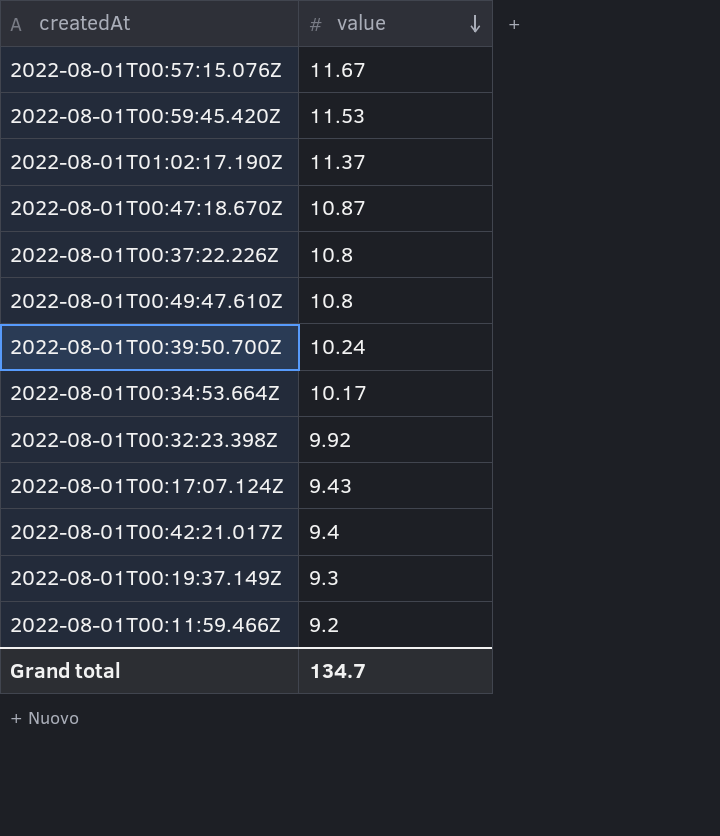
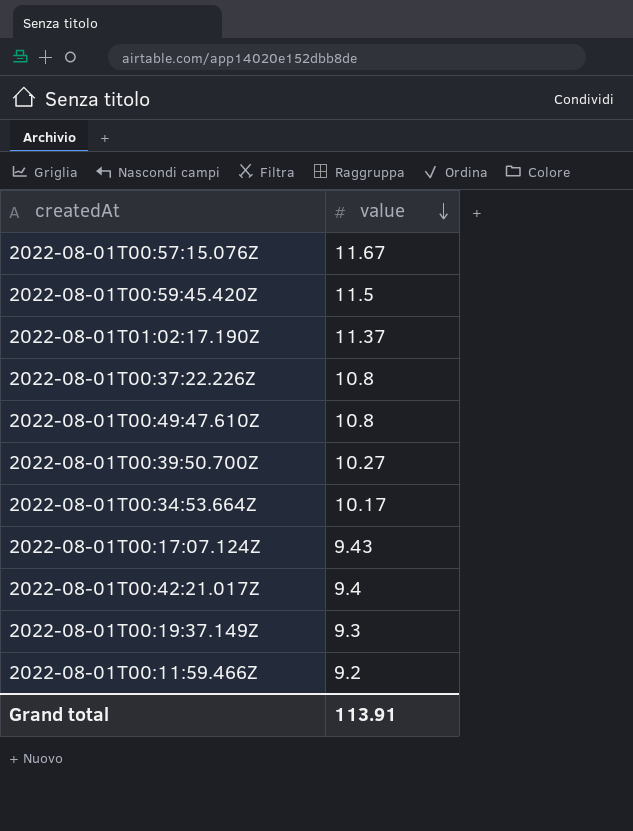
row 2022-08-01T00:47:18.670Z: 10.87 -> none
row 2022-08-01T00:32:23.398Z: 9.92 -> none
2022-08-01T00:59:45.420Z | value: 11.53 -> 11.5
2022-08-01T00:39:50.700Z | value: 10.24 -> 10.27
Grand total | value: 134.7 -> 113.91

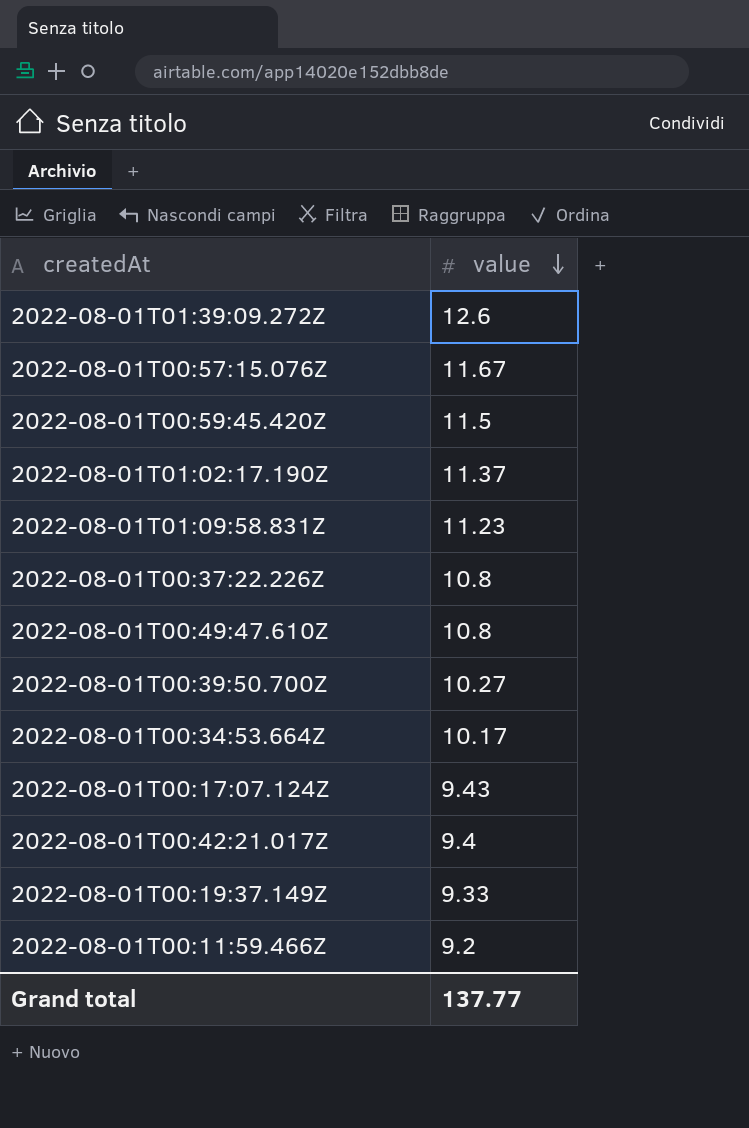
row 2022-08-01T01:39:09.272Z: none -> 12.6
row 2022-08-01T01:09:58.831Z: none -> 11.23
2022-08-01T00:19:37.149Z | value: 9.3 -> 9.33
Grand total | value: 113.91 -> 137.77

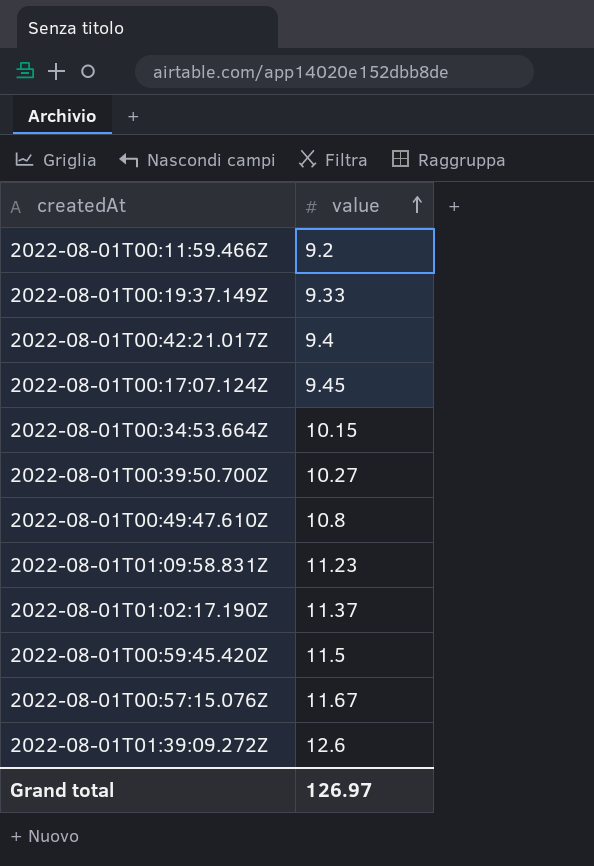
row order: value descending -> value ascending
row 2022-08-01T00:37:22.226Z: 10.8 -> none
2022-08-01T00:17:07.124Z | value: 9.43 -> 9.45
2022-08-01T00:34:53.664Z | value: 10.17 -> 10.15
Grand total | value: 137.77 -> 126.97

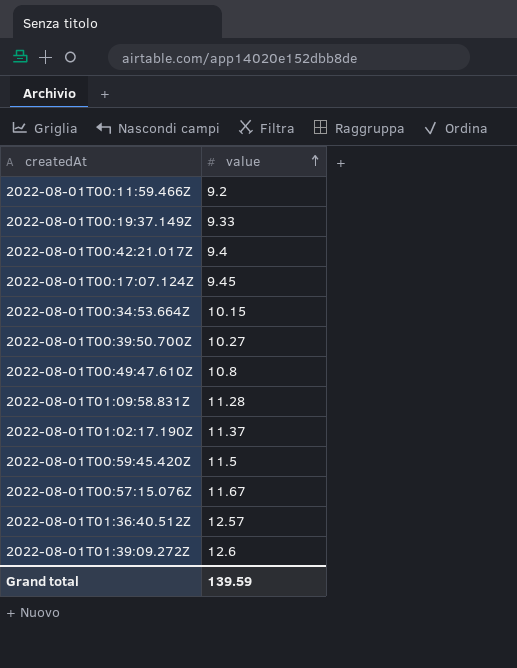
2022-08-01T01:09:58.831Z | value: 11.23 -> 11.28
row 2022-08-01T01:36:40.512Z: none -> 12.57
Grand total | value: 126.97 -> 139.59

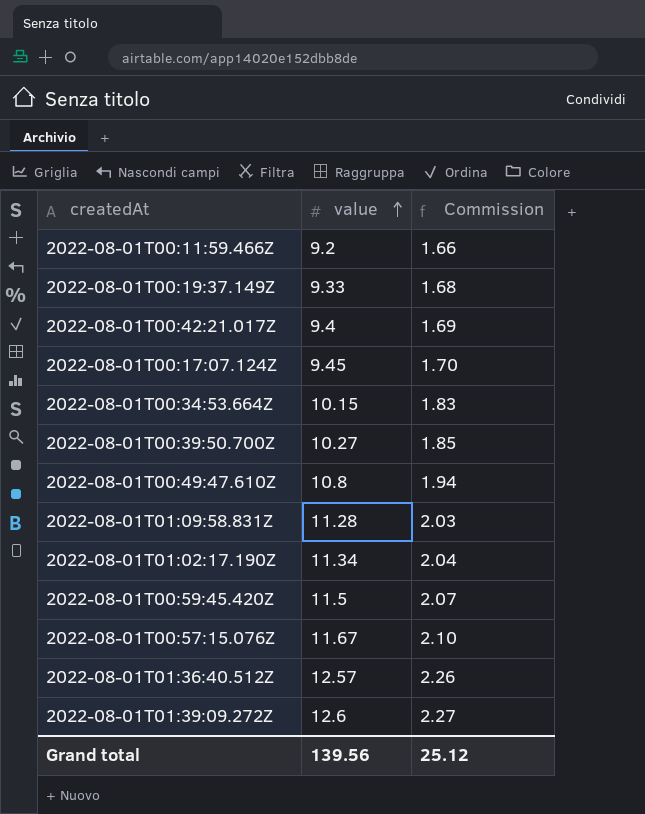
column Commission | formula: none -> [value] * 0.18
2022-08-01T01:02:17.190Z | value: 11.37 -> 11.34
Grand total | value: 139.59 -> 139.56

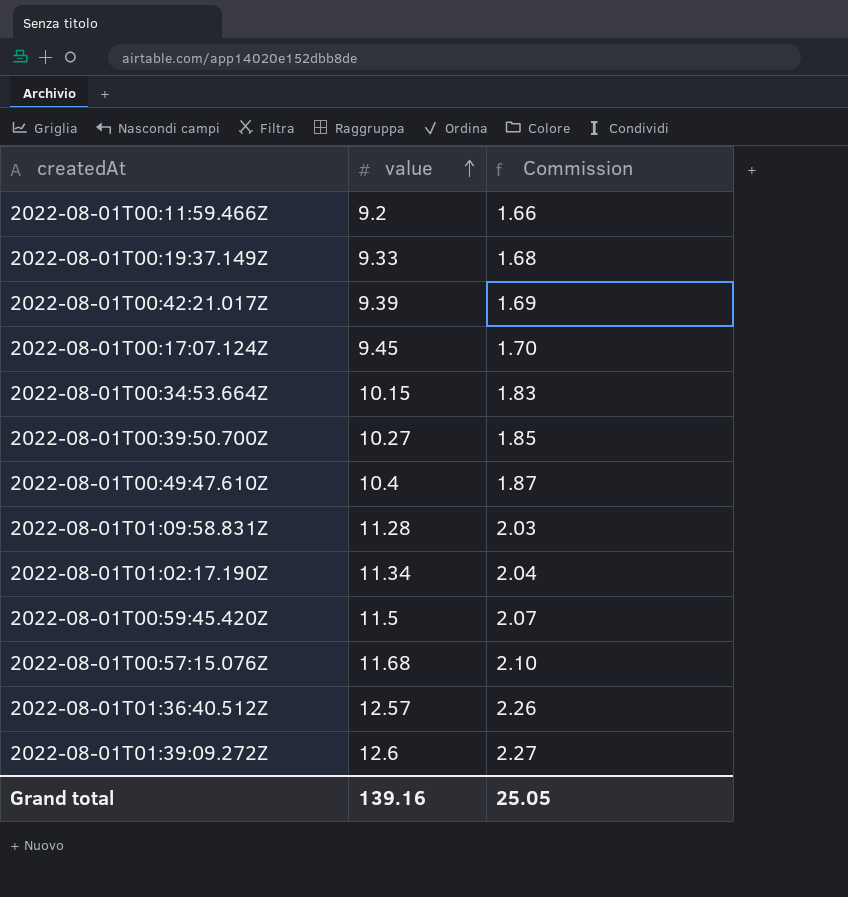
2022-08-01T00:42:21.017Z | value: 9.4 -> 9.39
2022-08-01T00:49:47.610Z | value: 10.8 -> 10.4
2022-08-01T00:49:47.610Z | Commission: 1.94 -> 1.87
2022-08-01T00:57:15.076Z | value: 11.67 -> 11.68
Grand total | value: 139.56 -> 139.16
Grand total | Commission: 25.12 -> 25.05

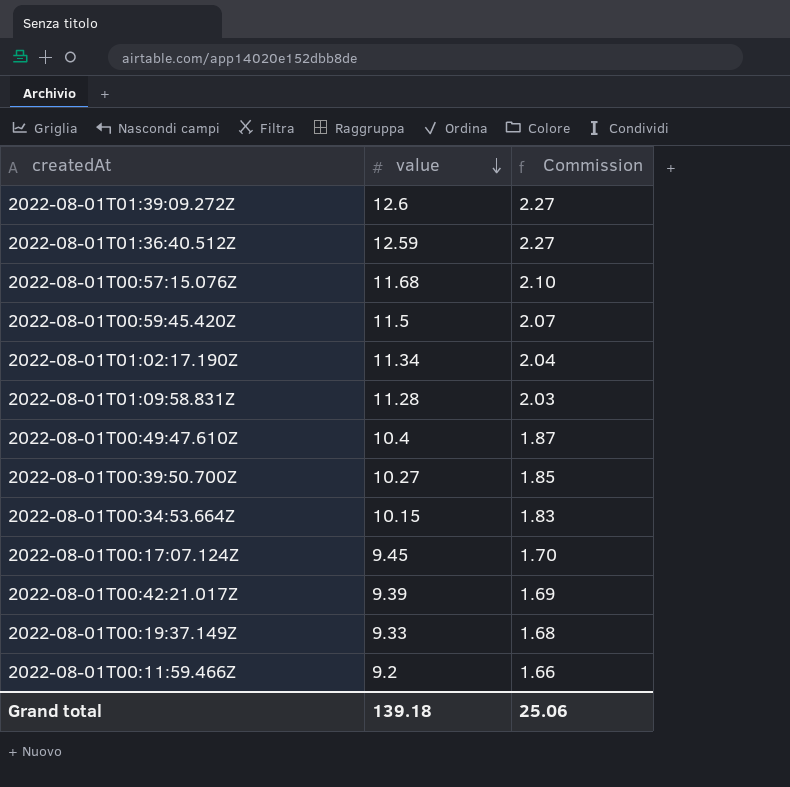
row order: value ascending -> value descending
2022-08-01T01:36:40.512Z | value: 12.57 -> 12.59
2022-08-01T01:36:40.512Z | Commission: 2.26 -> 2.27
Grand total | value: 139.16 -> 139.18
Grand total | Commission: 25.05 -> 25.06

